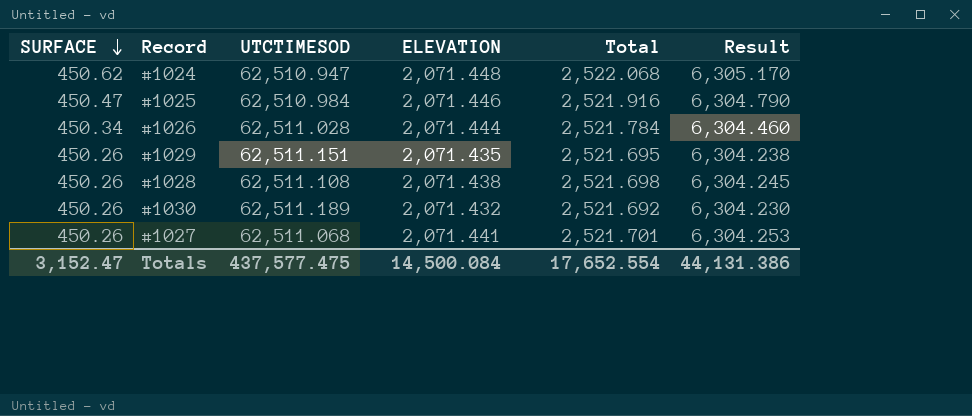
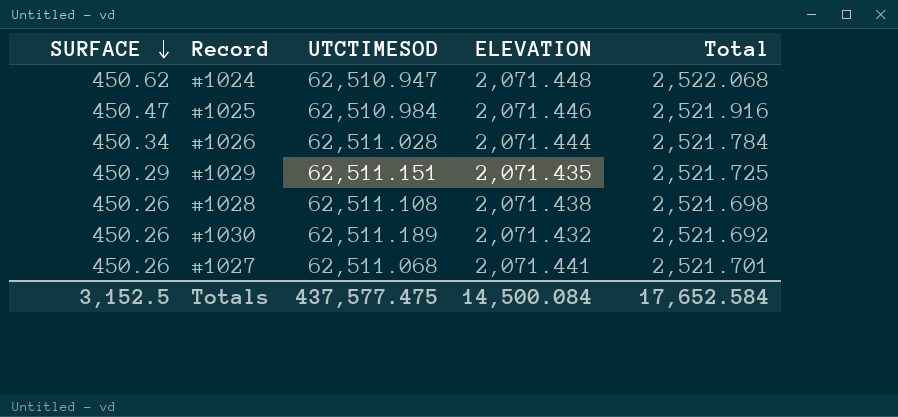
column Result | formula: [Total] * 2.5 -> none
#1029 | SURFACE: 450.26 -> 450.29
#1029 | Total: 2,521.695 -> 2,521.725
Totals | SURFACE: 3,152.47 -> 3,152.5
Totals | Total: 17,652.554 -> 17,652.584

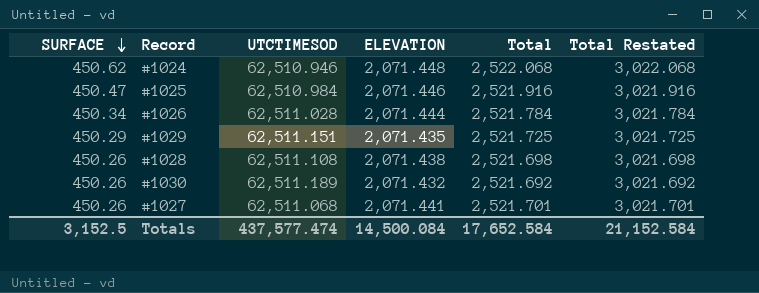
column Total Restated | formula: none -> [Total] + 500
#1024 | UTCTIMESOD: 62,510.947 -> 62,510.946
Totals | UTCTIMESOD: 437,577.475 -> 437,577.474

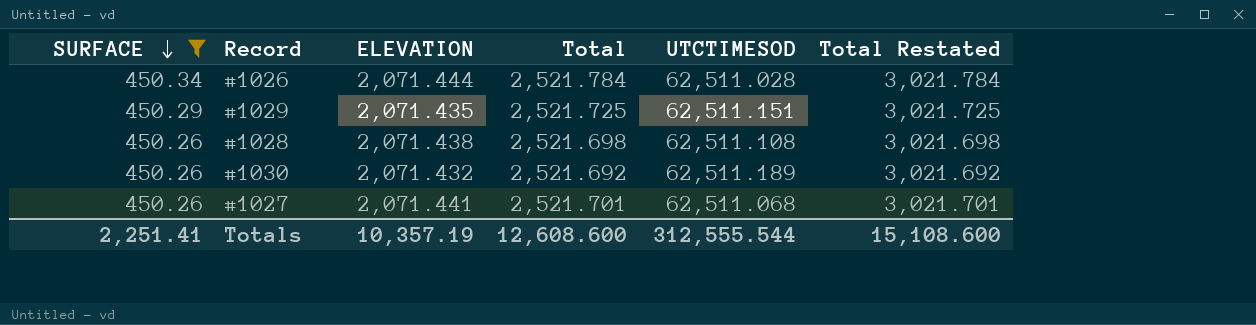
filter: none -> SURFACE <= 450.34
column UTCTIMESOD | position: 3 -> 5
Totals | SURFACE: 3,152.5 -> 2,251.41
Totals | ELEVATION: 14,500.084 -> 10,357.19
Totals | Total: 17,652.584 -> 12,608.600
Totals | UTCTIMESOD: 437,577.474 -> 312,555.544
Totals | Total Restated: 21,152.584 -> 15,108.600

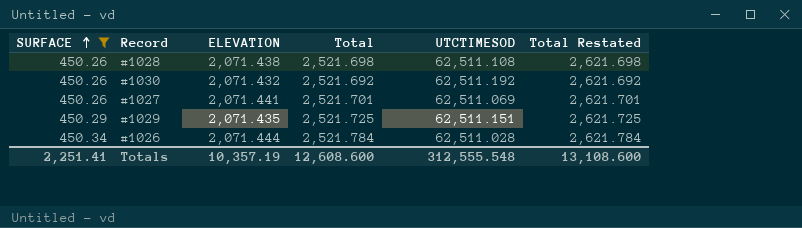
row order: SURFACE descending -> SURFACE ascending
column Total Restated | formula: [Total] + 500 -> [Total] + 100
#1030 | UTCTIMESOD: 62,511.189 -> 62,511.192
#1027 | UTCTIMESOD: 62,511.068 -> 62,511.069
Totals | UTCTIMESOD: 312,555.544 -> 312,555.548
Totals | Total Restated: 15,108.600 -> 13,108.600

